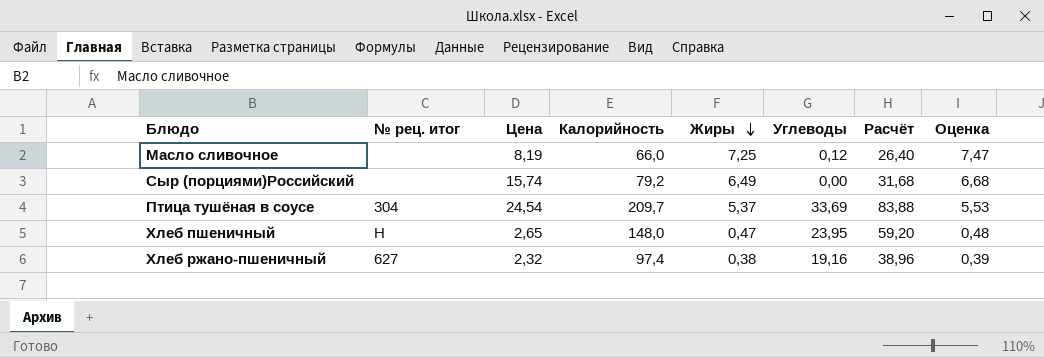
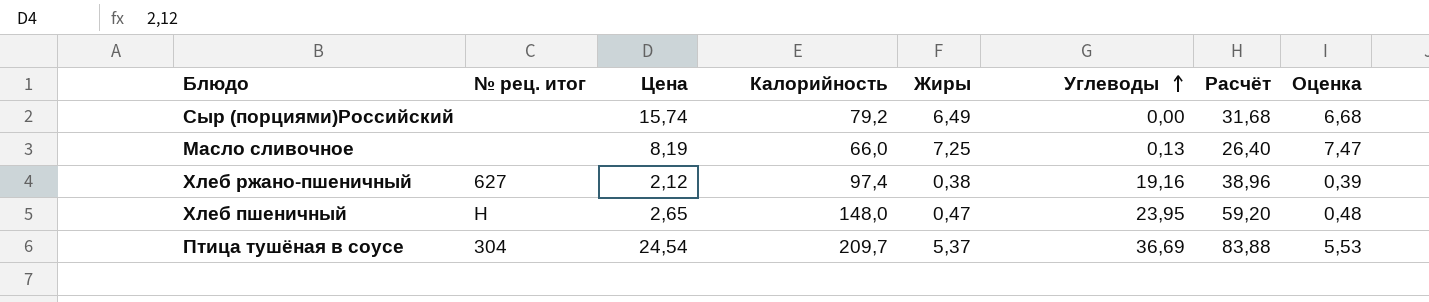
row order: Жиры descending -> Углеводы ascending
Масло сливочное | Углеводы: 0,12 -> 0,13
Хлеб ржано-пшеничный | Цена: 2,32 -> 2,12
Птица тушёная в соусе | Углеводы: 33,69 -> 36,69

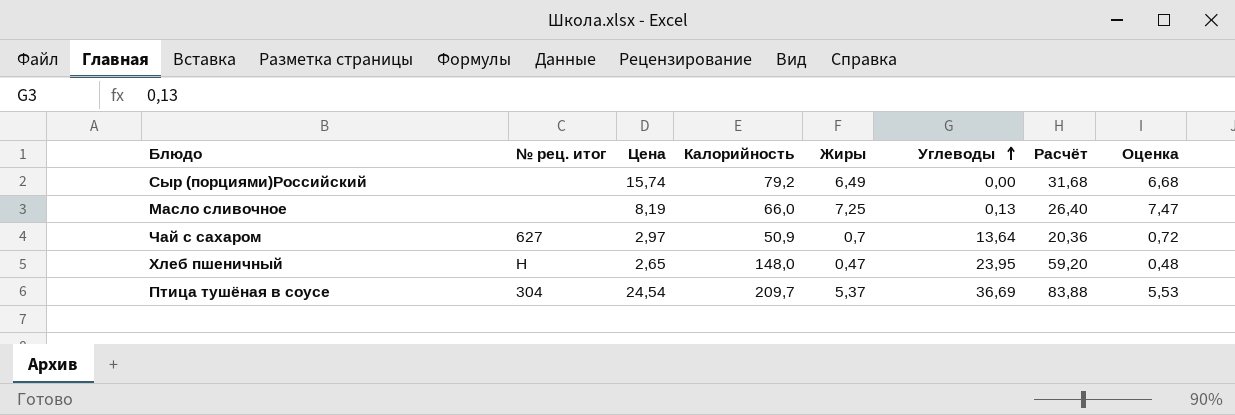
row Хлеб ржано-пшеничный: 627 | 2,12 | 97,4 | 0,38 | 19,16 | 38,96 | 0,39 -> none
row Чай с сахаром: none -> 627 | 2,97 | 50,9 | 0,7 | 13,64 | 20,36 | 0,72

